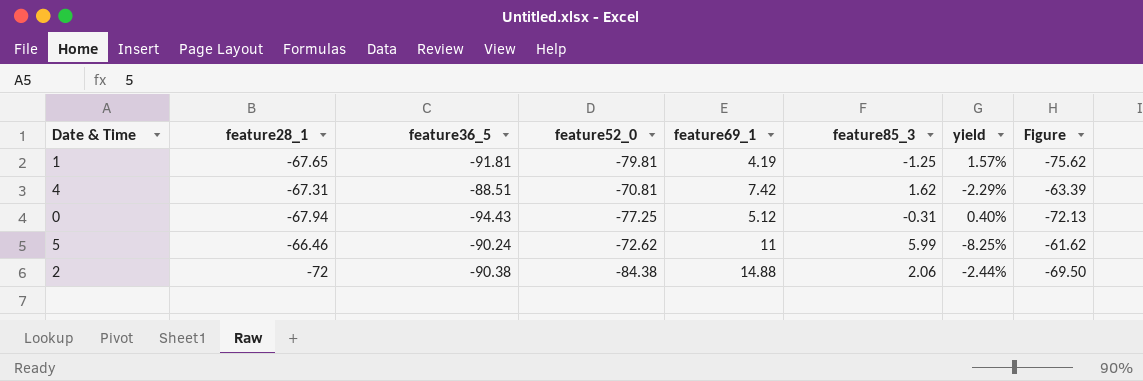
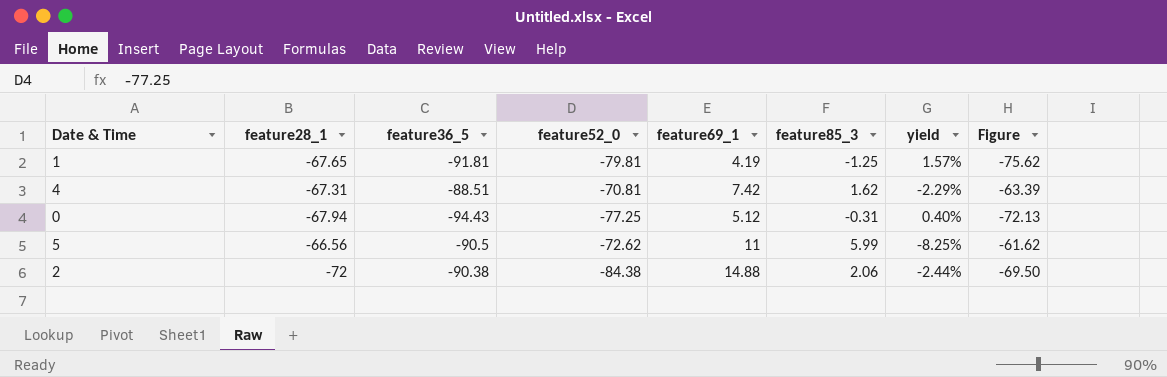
5 | feature28_1: -66.46 -> -66.56
5 | feature36_5: -90.24 -> -90.5

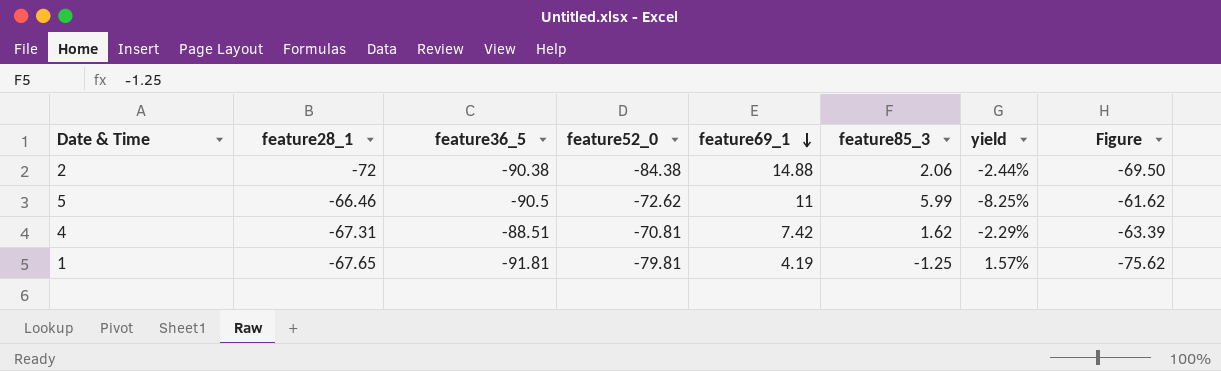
row order: none -> feature69_1 descending
row 0: -67.94 | -94.43 | -77.25 | 5.12 | -0.31 | 0.40% | -72.13 -> none
5 | feature28_1: -66.56 -> -66.46

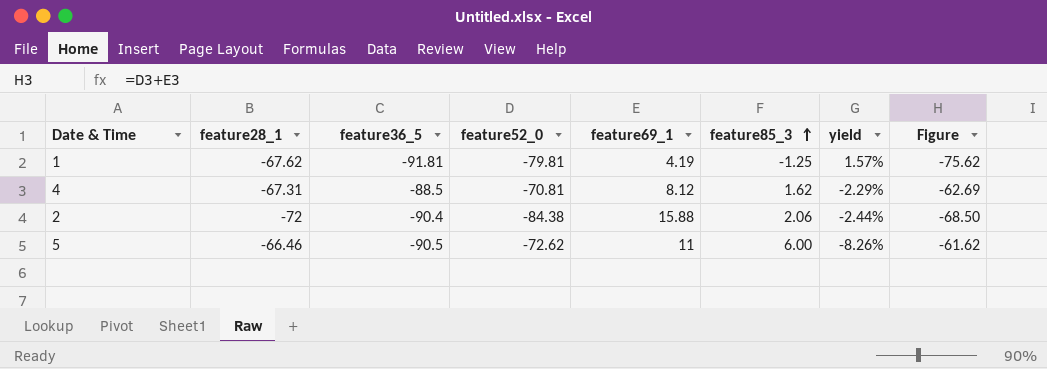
row order: feature69_1 descending -> feature85_3 ascending
1 | feature28_1: -67.65 -> -67.62
4 | feature36_5: -88.51 -> -88.5
4 | feature69_1: 7.42 -> 8.12
4 | Figure: -63.39 -> -62.69
2 | feature36_5: -90.38 -> -90.4
2 | feature69_1: 14.88 -> 15.88
2 | Figure: -69.50 -> -68.50
5 | feature85_3: 5.99 -> 6.00
5 | yield: -8.25% -> -8.26%

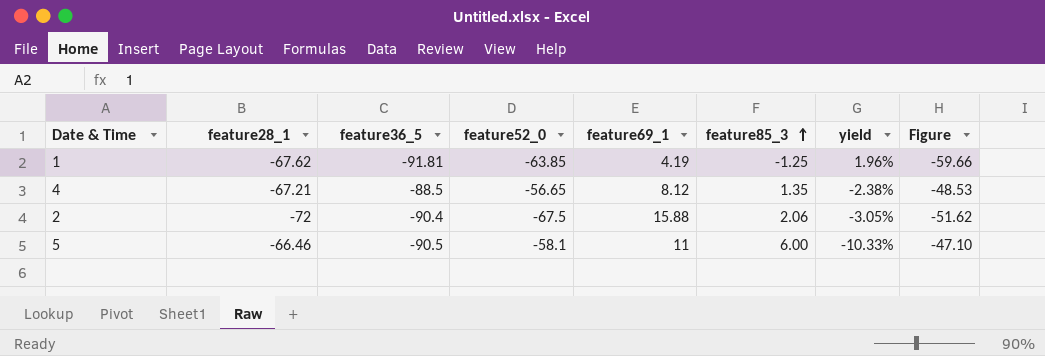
1 | feature52_0: -79.81 -> -63.85
1 | yield: 1.57% -> 1.96%
1 | Figure: -75.62 -> -59.66
4 | feature28_1: -67.31 -> -67.21
4 | feature52_0: -70.81 -> -56.65
4 | feature85_3: 1.62 -> 1.35
4 | yield: -2.29% -> -2.38%
4 | Figure: -62.69 -> -48.53
2 | feature52_0: -84.38 -> -67.5
2 | yield: -2.44% -> -3.05%
2 | Figure: -68.50 -> -51.62
5 | feature52_0: -72.62 -> -58.1
5 | yield: -8.26% -> -10.33%
5 | Figure: -61.62 -> -47.10

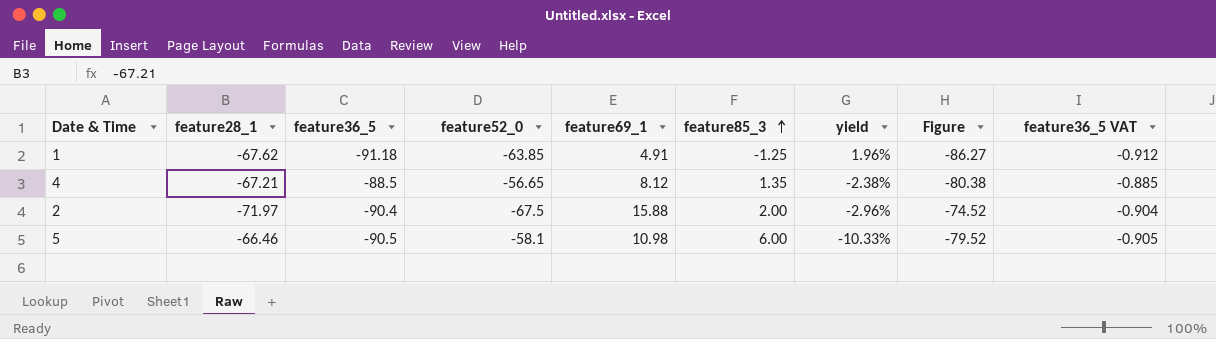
column Figure | formula: [feature52_0] + [feature69_1] -> [feature36_5] + [feature69_1]
column feature36_5 VAT | formula: none -> [feature36_5] * 0.01
1 | feature36_5: -91.81 -> -91.18
1 | feature69_1: 4.19 -> 4.91
2 | feature28_1: -72 -> -71.97
2 | feature85_3: 2.06 -> 2.00
2 | yield: -3.05% -> -2.96%
5 | feature69_1: 11 -> 10.98

